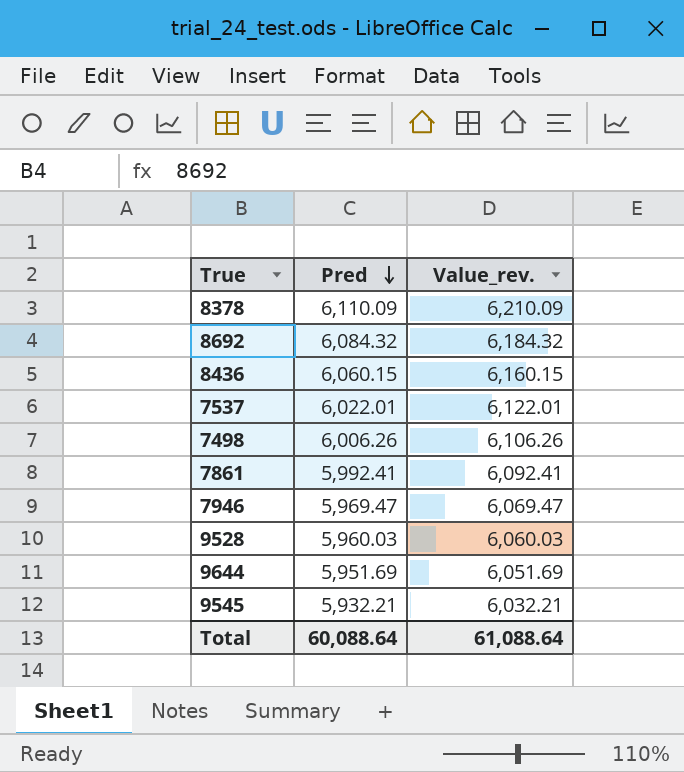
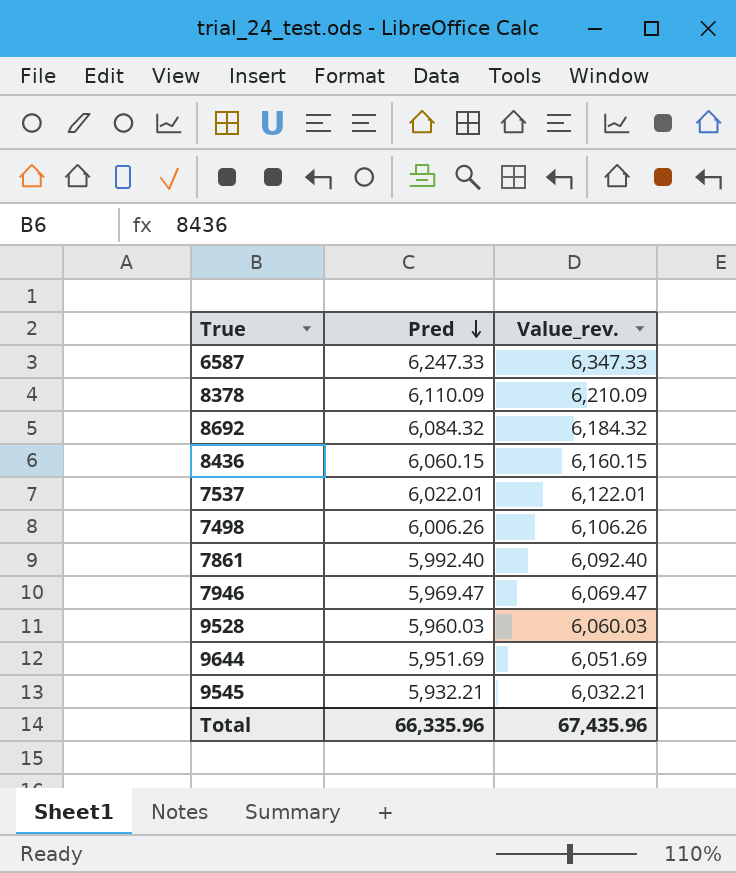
row 6587: none -> 6,247.33 | 6,347.33
7861 | Pred: 5,992.41 -> 5,992.40
7861 | Value_rev.: 6,092.41 -> 6,092.40
Total | Pred: 60,088.64 -> 66,335.96
Total | Value_rev.: 61,088.64 -> 67,435.96

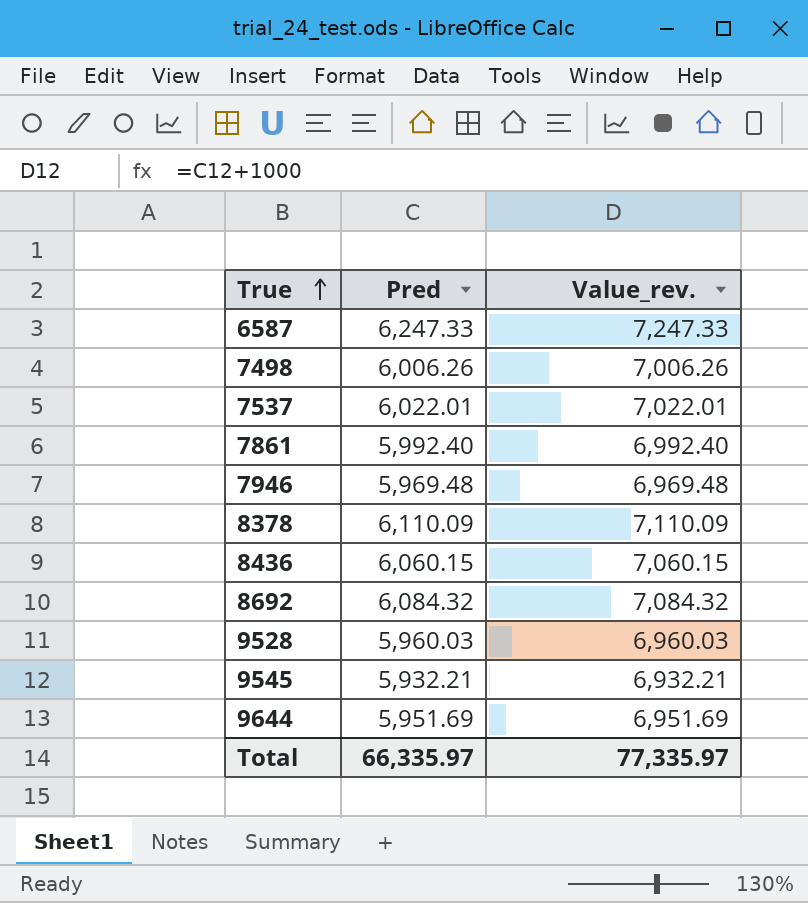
row order: Pred descending -> True ascending
column Value_rev. | formula: [Pred] + 100 -> [Pred] + 1000
7946 | Pred: 5,969.47 -> 5,969.48
Total | Pred: 66,335.96 -> 66,335.97
Total | Value_rev.: 67,435.96 -> 77,335.97

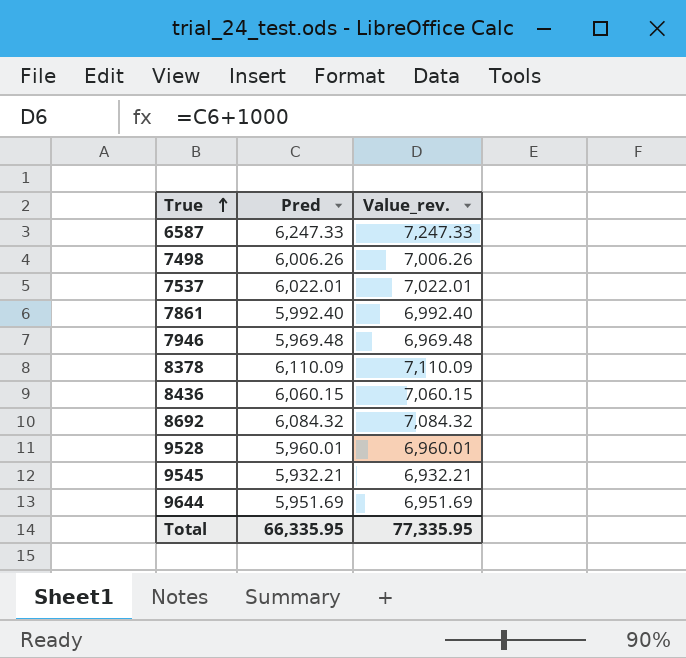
9528 | Pred: 5,960.03 -> 5,960.01
9528 | Value_rev.: 6,960.03 -> 6,960.01
Total | Pred: 66,335.97 -> 66,335.95
Total | Value_rev.: 77,335.97 -> 77,335.95

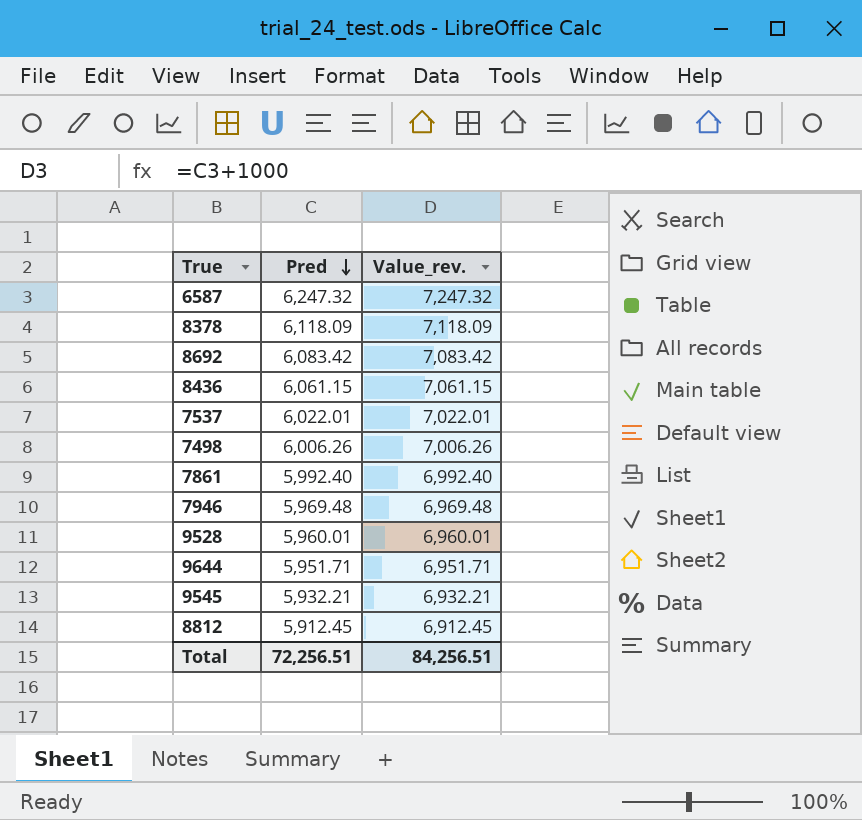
row order: True ascending -> Pred descending
6587 | Pred: 6,247.33 -> 6,247.32
6587 | Value_rev.: 7,247.33 -> 7,247.32
8378 | Pred: 6,110.09 -> 6,118.09
8378 | Value_rev.: 7,110.09 -> 7,118.09
8692 | Pred: 6,084.32 -> 6,083.42
8692 | Value_rev.: 7,084.32 -> 7,083.42
8436 | Pred: 6,060.15 -> 6,061.15
8436 | Value_rev.: 7,060.15 -> 7,061.15
9644 | Pred: 5,951.69 -> 5,951.71
9644 | Value_rev.: 6,951.69 -> 6,951.71
row 8812: none -> 5,912.45 | 6,912.45
Total | Pred: 66,335.95 -> 72,256.51
Total | Value_rev.: 77,335.95 -> 84,256.51

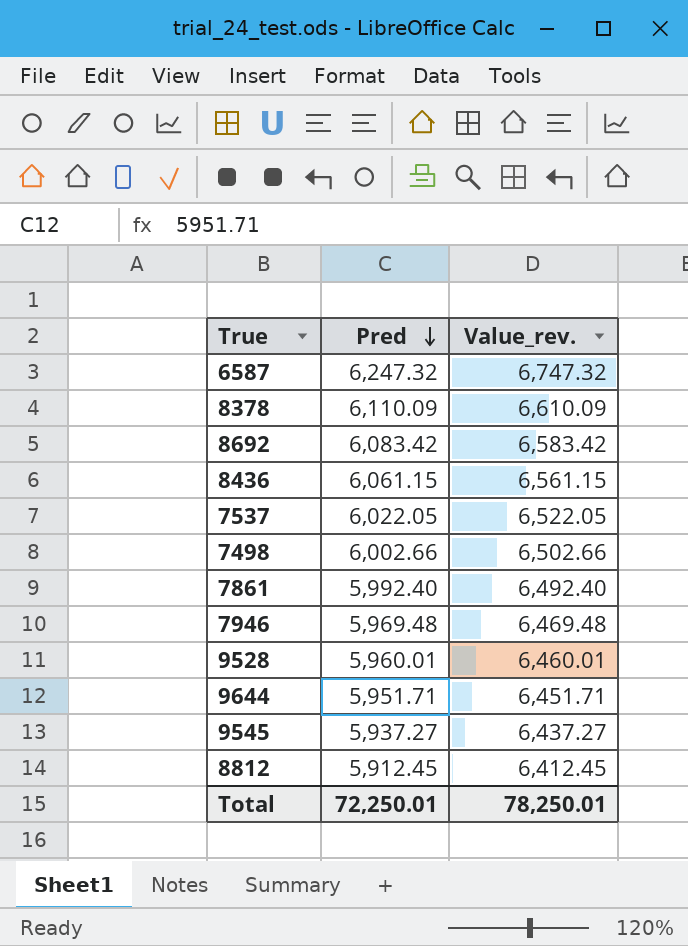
column Value_rev. | formula: [Pred] + 1000 -> [Pred] + 500
8378 | Pred: 6,118.09 -> 6,110.09
7537 | Pred: 6,022.01 -> 6,022.05
7498 | Pred: 6,006.26 -> 6,002.66
9545 | Pred: 5,932.21 -> 5,937.27
Total | Pred: 72,256.51 -> 72,250.01
Total | Value_rev.: 84,256.51 -> 78,250.01

